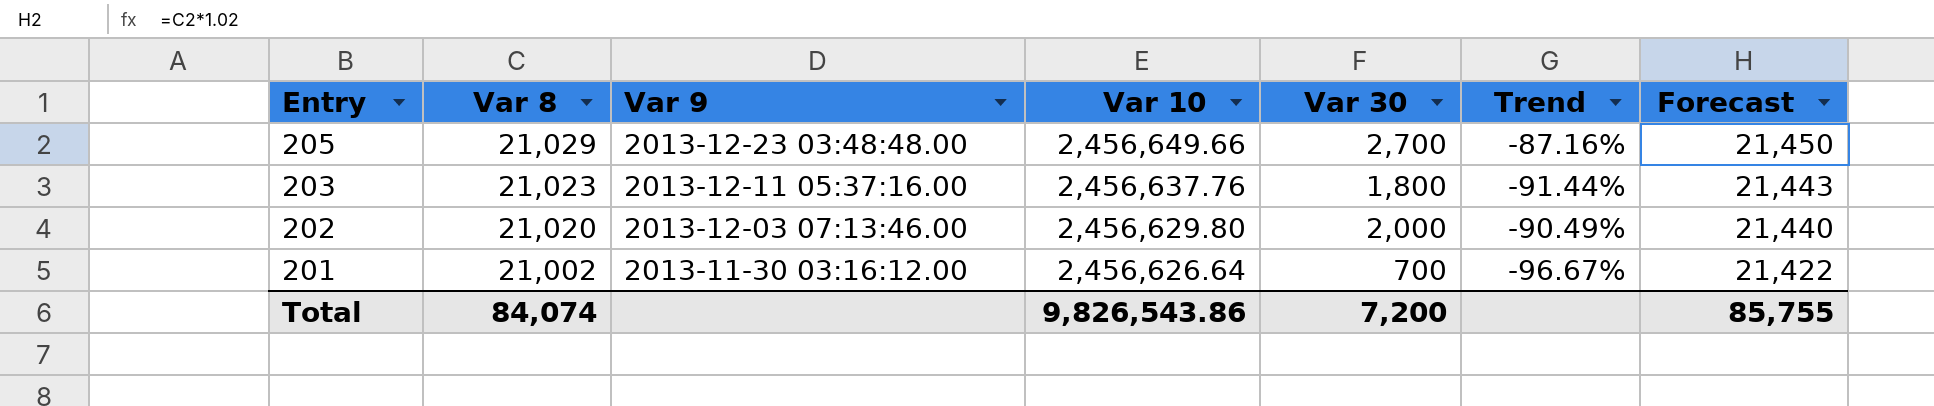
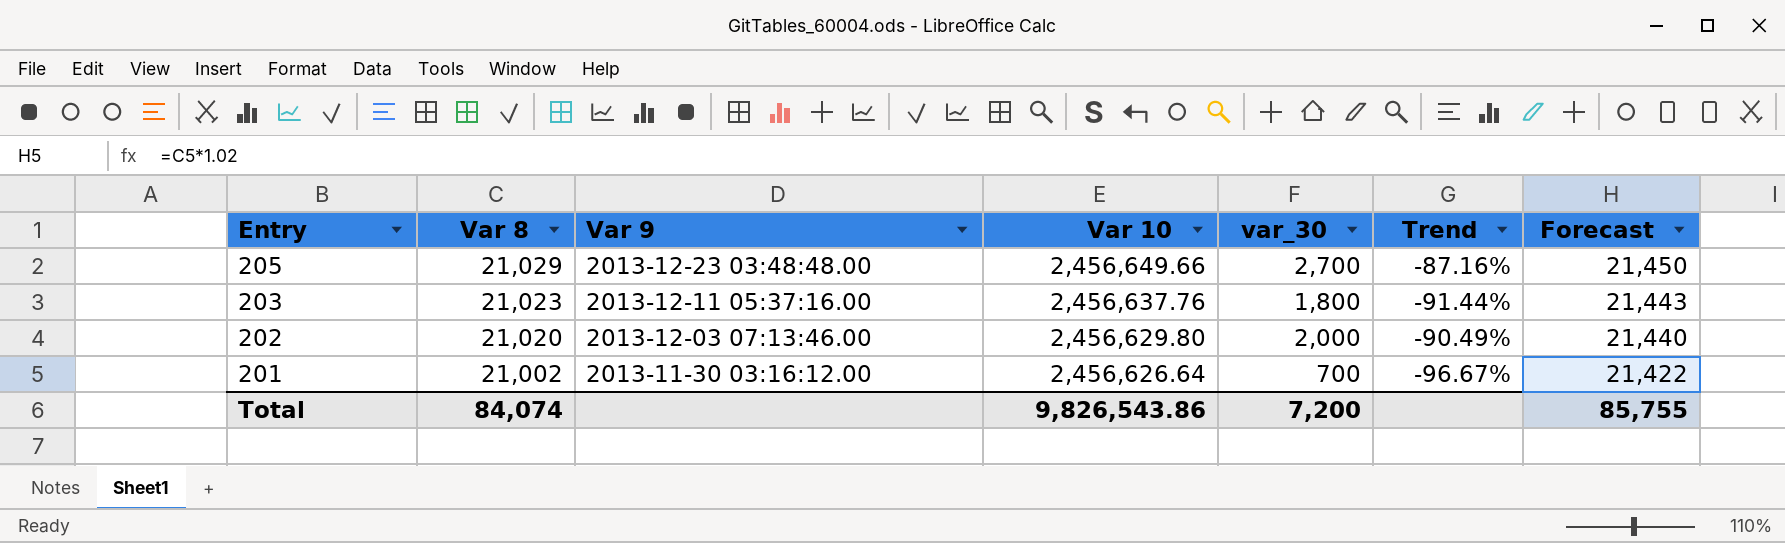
column name: Var 30 -> var_30

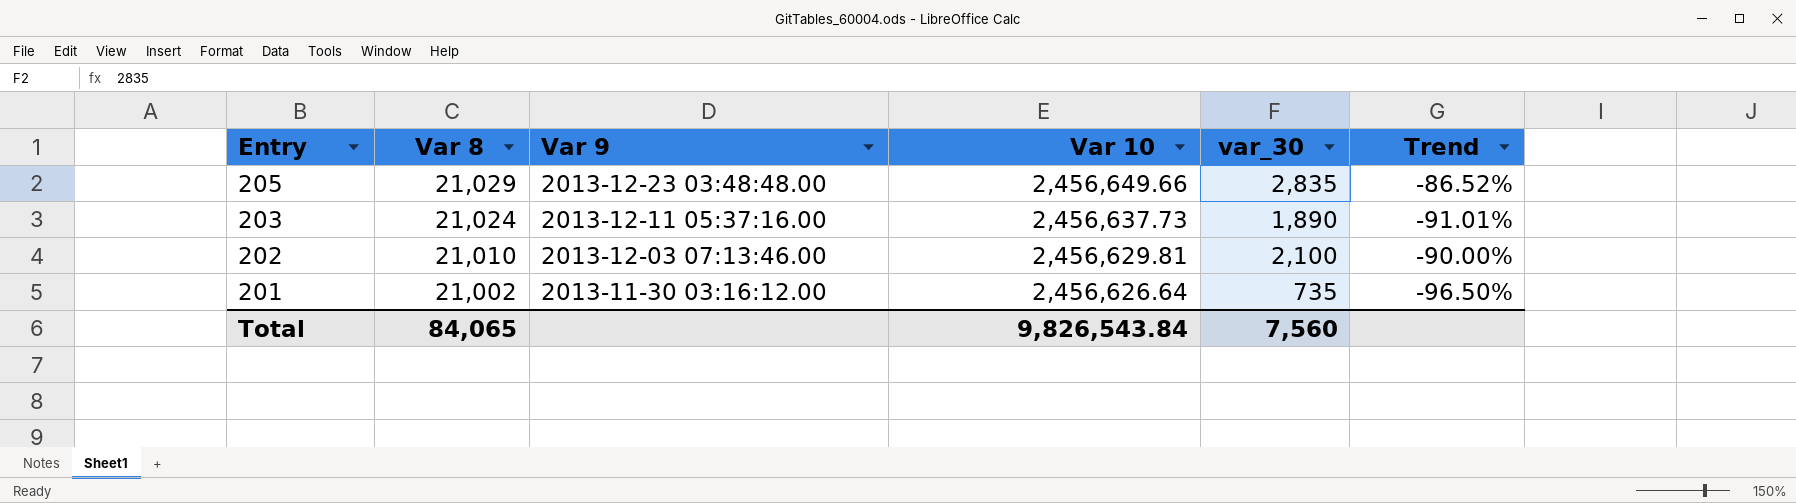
column Forecast | formula: [Var 8] * 1.02 -> none
205 | var_30: 2,700 -> 2,835
205 | Trend: -87.16% -> -86.52%
203 | Var 8: 21,023 -> 21,024
203 | Var 10: 2,456,637.76 -> 2,456,637.73
203 | var_30: 1,800 -> 1,890
203 | Trend: -91.44% -> -91.01%
202 | Var 8: 21,020 -> 21,010
202 | Var 10: 2,456,629.80 -> 2,456,629.81
202 | var_30: 2,000 -> 2,100
202 | Trend: -90.49% -> -90.00%
201 | var_30: 700 -> 735
201 | Trend: -96.67% -> -96.50%
Total | Var 8: 84,074 -> 84,065
Total | Var 10: 9,826,543.86 -> 9,826,543.84
Total | var_30: 7,200 -> 7,560

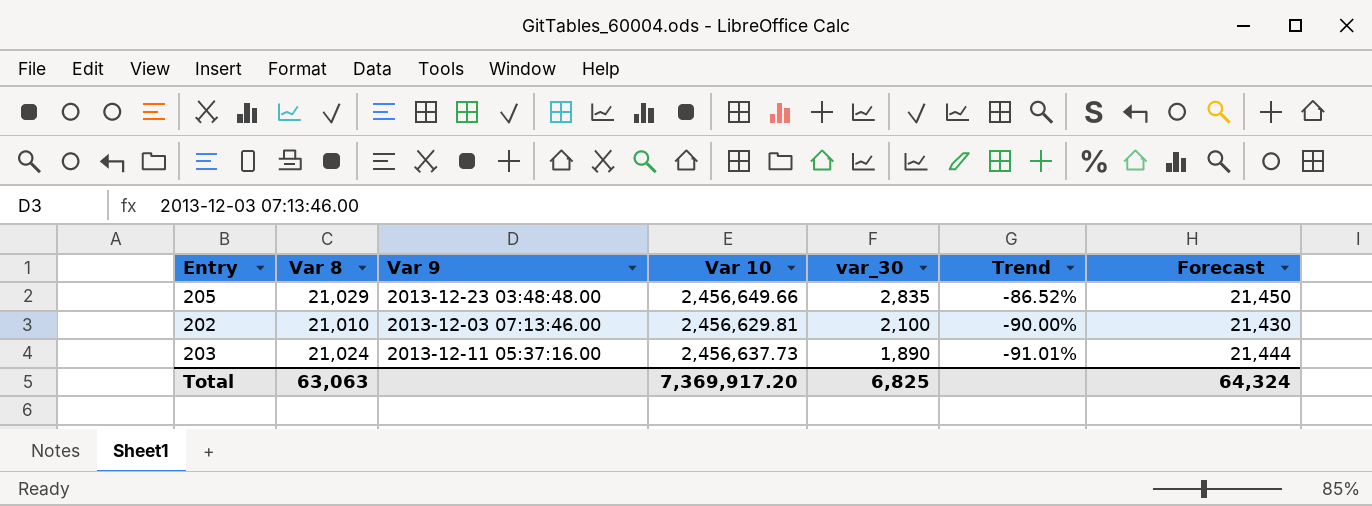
row order: Entry descending -> var_30 descending
column Forecast | formula: none -> [Var 8] * 1.02
row 201: 21,002 | 2013-11-30 03:16:12.00 | 2,456,626.64 | 735 | -96.50% -> none
Total | Var 8: 84,065 -> 63,063
Total | Var 10: 9,826,543.84 -> 7,369,917.20
Total | var_30: 7,560 -> 6,825

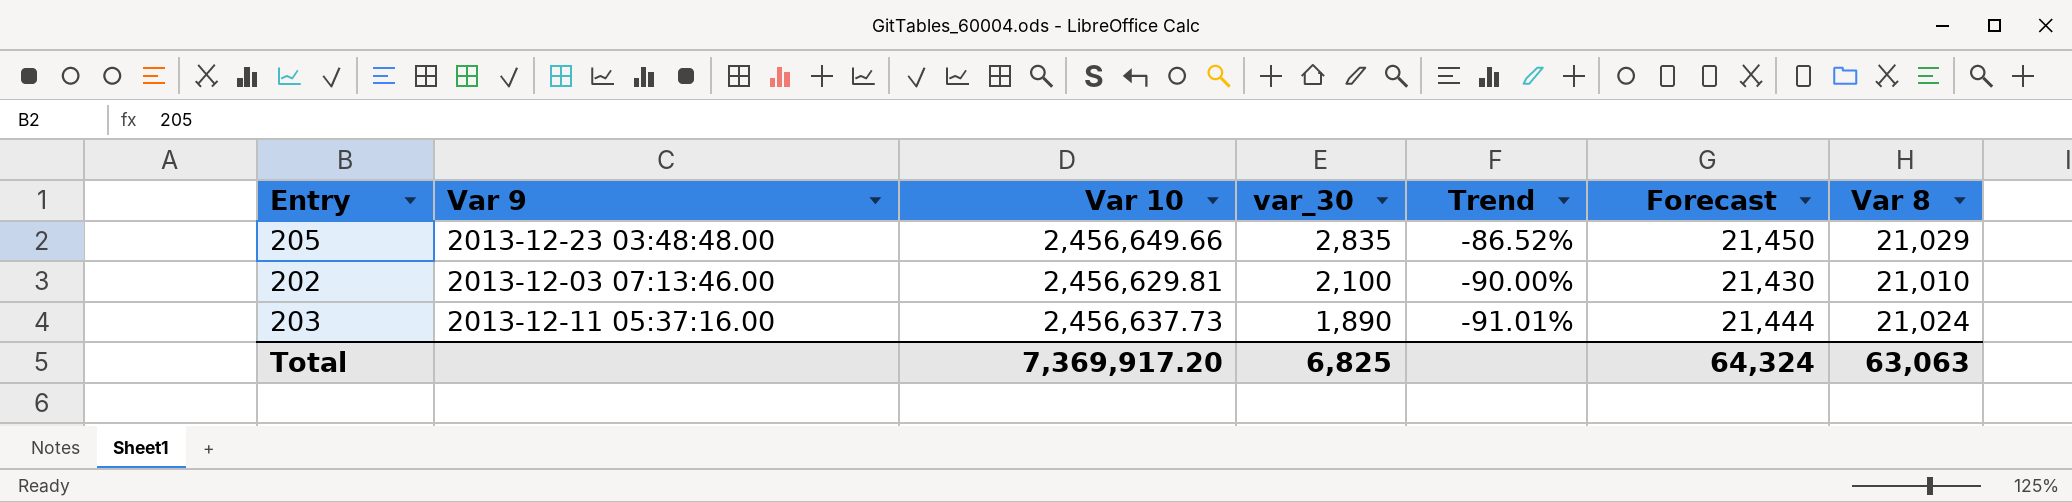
column Var 8 | position: 2 -> 7

